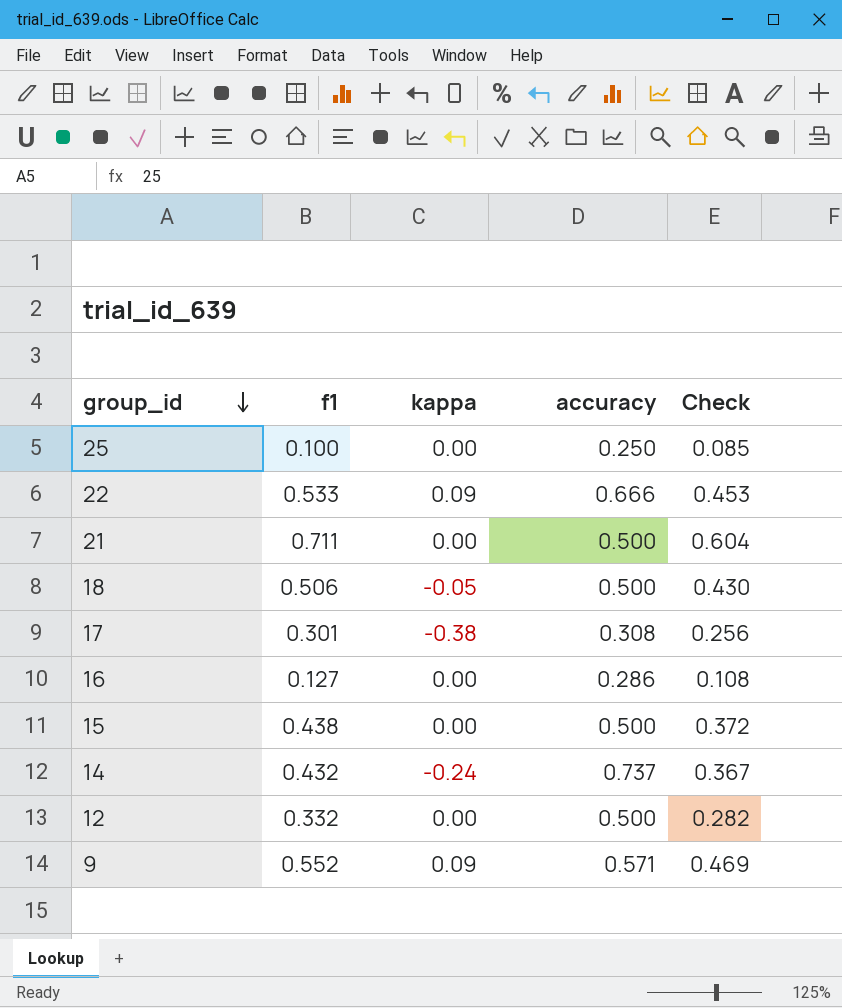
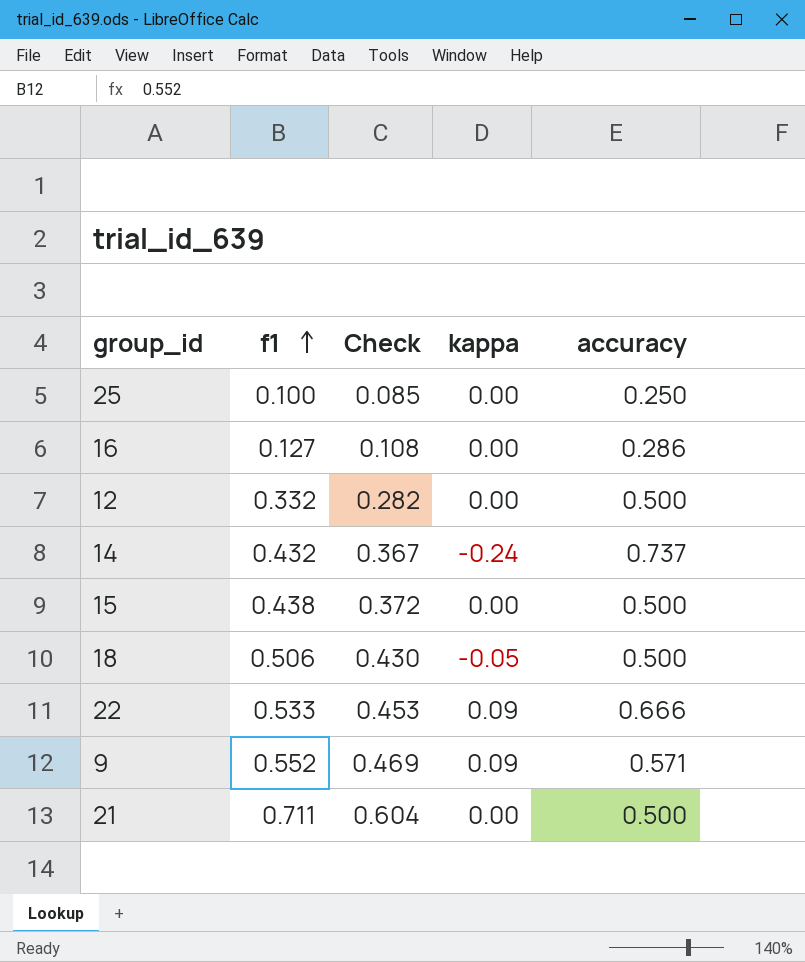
row order: group_id descending -> f1 ascending
column Check | position: 5 -> 3
row 17: 0.301 | -0.38 | 0.308 | 0.256 -> none

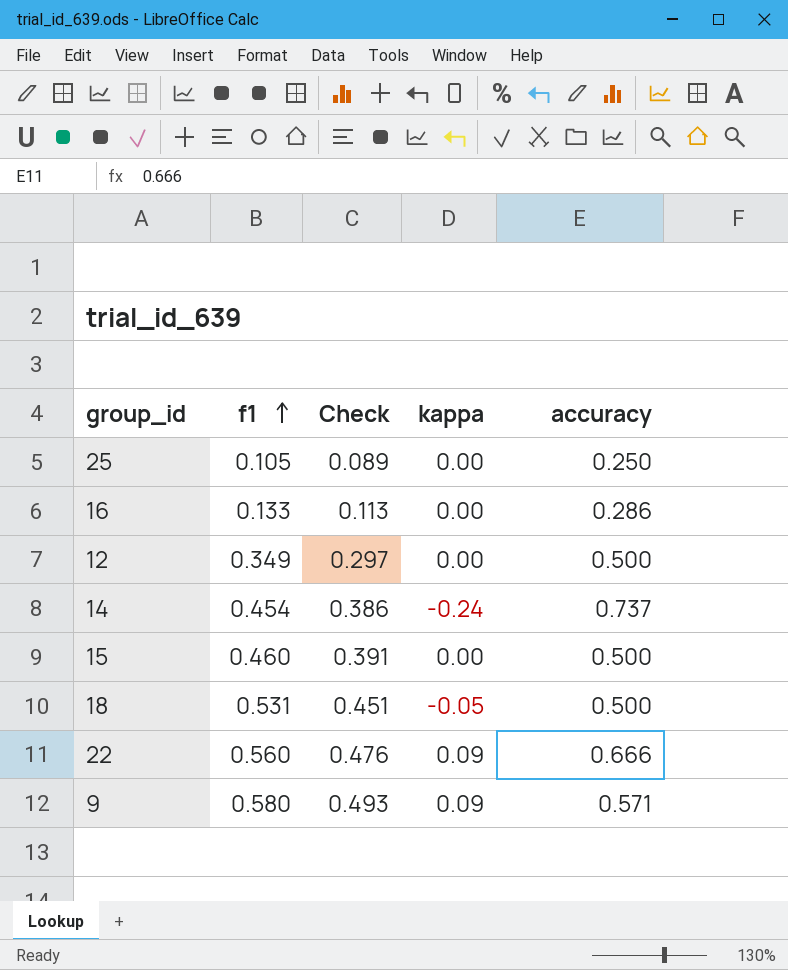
row 21: 0.711 | 0.604 | 0.00 | 0.500 -> none
25 | f1: 0.100 -> 0.105
25 | Check: 0.085 -> 0.089
16 | f1: 0.127 -> 0.133
16 | Check: 0.108 -> 0.113
12 | f1: 0.332 -> 0.349
12 | Check: 0.282 -> 0.297
14 | f1: 0.432 -> 0.454
14 | Check: 0.367 -> 0.386
15 | f1: 0.438 -> 0.460
15 | Check: 0.372 -> 0.391
18 | f1: 0.506 -> 0.531
18 | Check: 0.430 -> 0.451
22 | f1: 0.533 -> 0.560
22 | Check: 0.453 -> 0.476
9 | f1: 0.552 -> 0.580
9 | Check: 0.469 -> 0.493

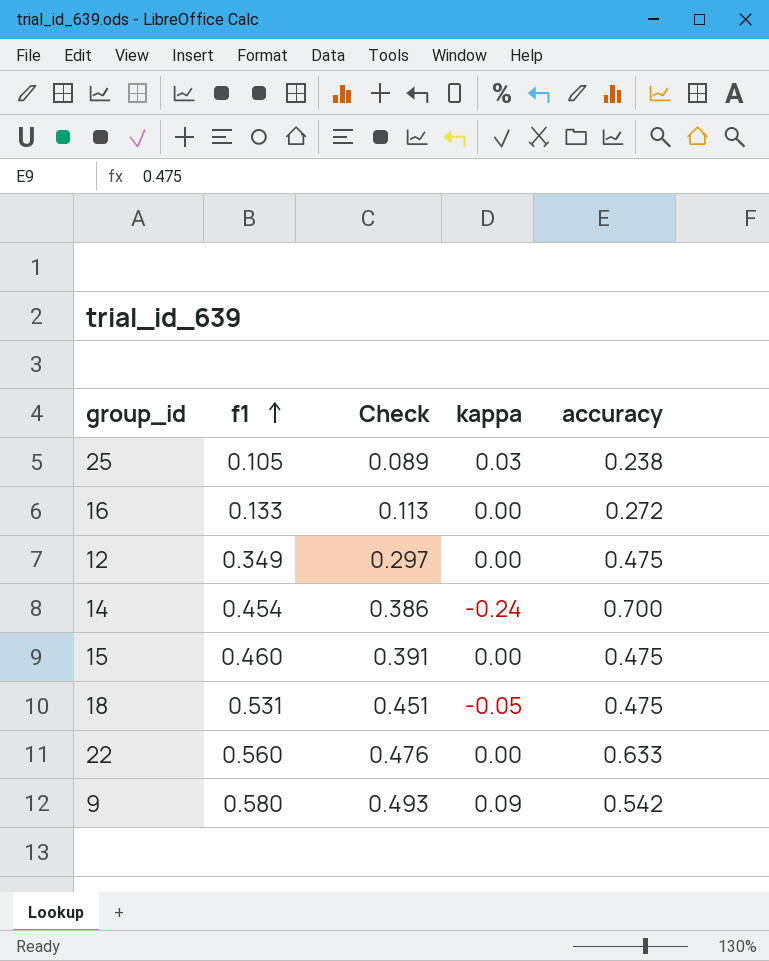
25 | kappa: 0.00 -> 0.03
25 | accuracy: 0.250 -> 0.238
16 | accuracy: 0.286 -> 0.272
12 | accuracy: 0.500 -> 0.475
14 | accuracy: 0.737 -> 0.700
15 | accuracy: 0.500 -> 0.475
18 | accuracy: 0.500 -> 0.475
22 | kappa: 0.09 -> 0.00
22 | accuracy: 0.666 -> 0.633
9 | accuracy: 0.571 -> 0.542

